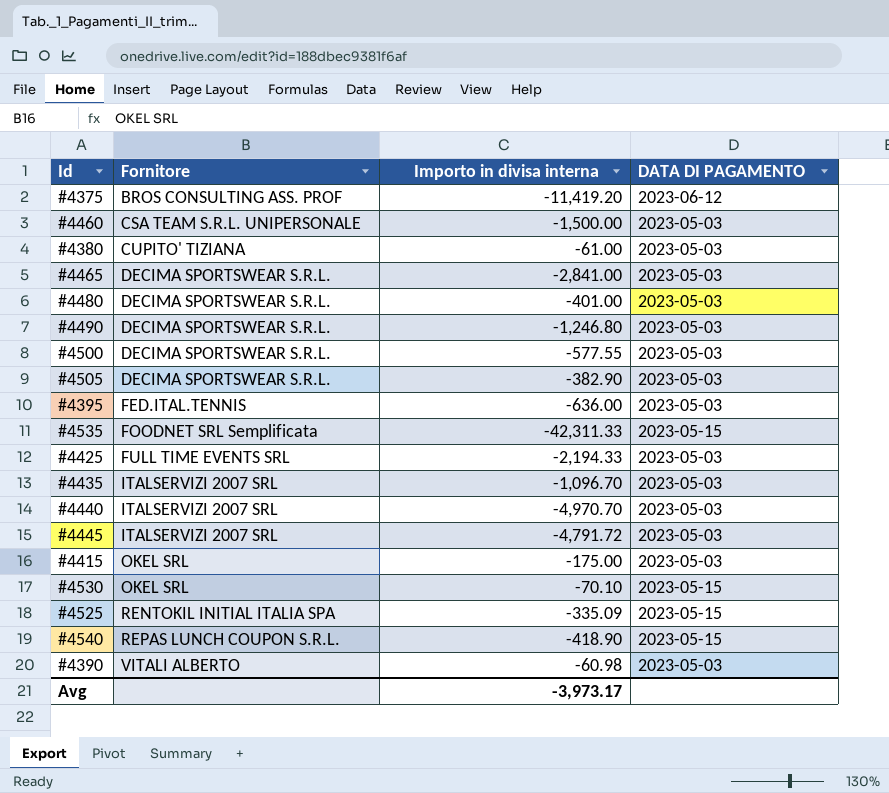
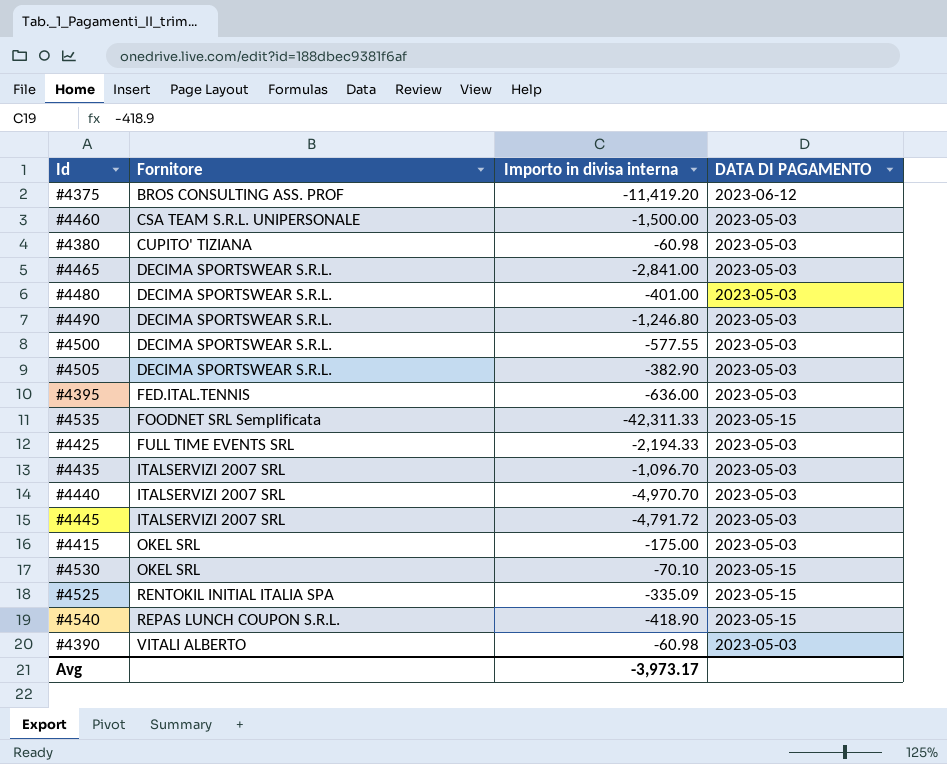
#4380 | Importo in divisa interna: -61.00 -> -60.98

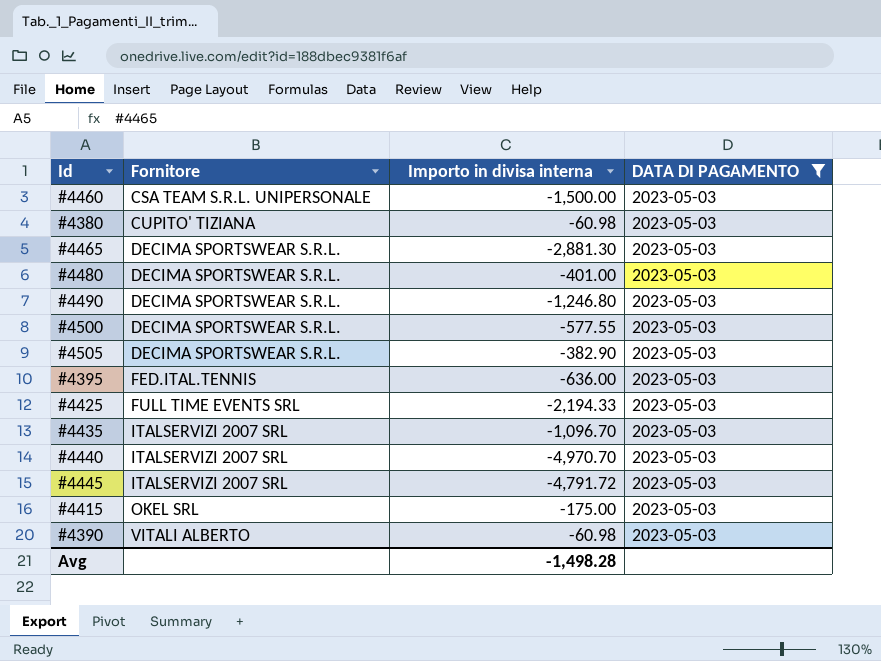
filter: none -> DATA DI PAGAMENTO = 2023-05-03
#4465 | Importo in divisa interna: -2,841.00 -> -2,881.30
Avg | Importo in divisa interna: -3,973.17 -> -1,498.28

